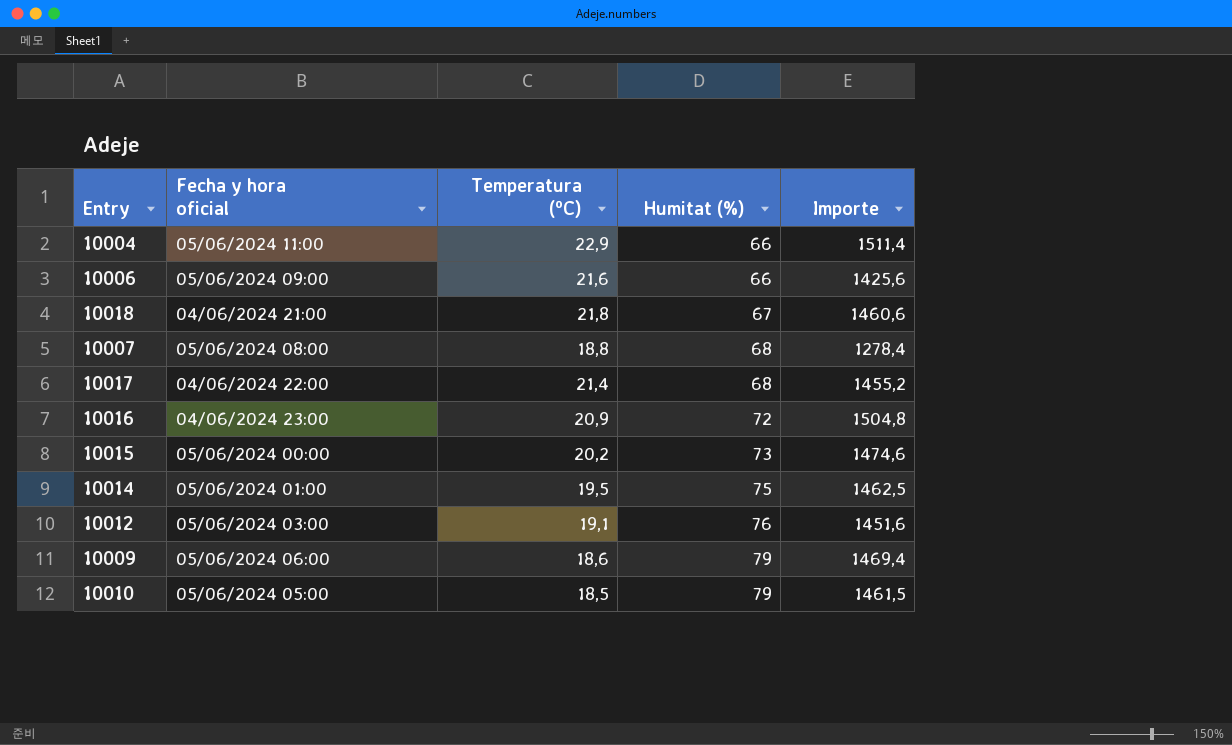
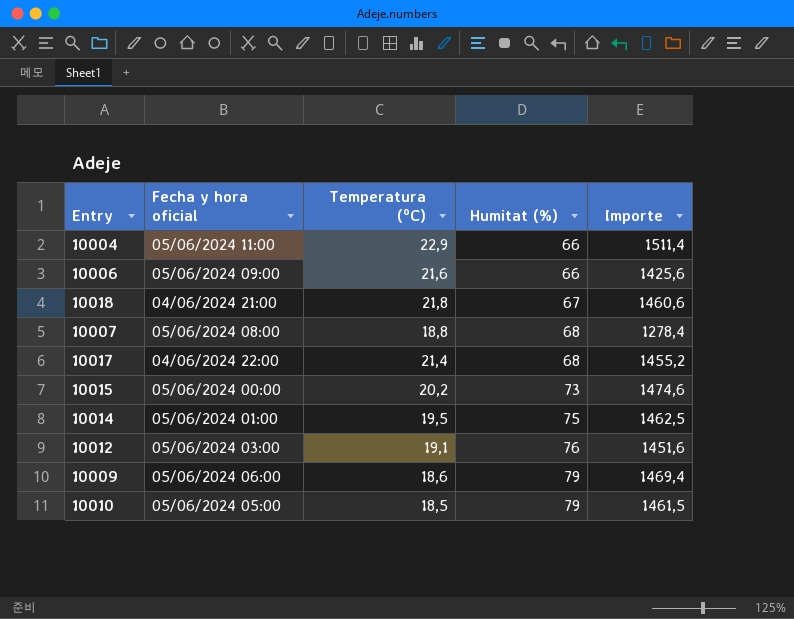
row 10016: 04/06/2024 23:00 | 20,9 | 72 | 1504,8 -> none

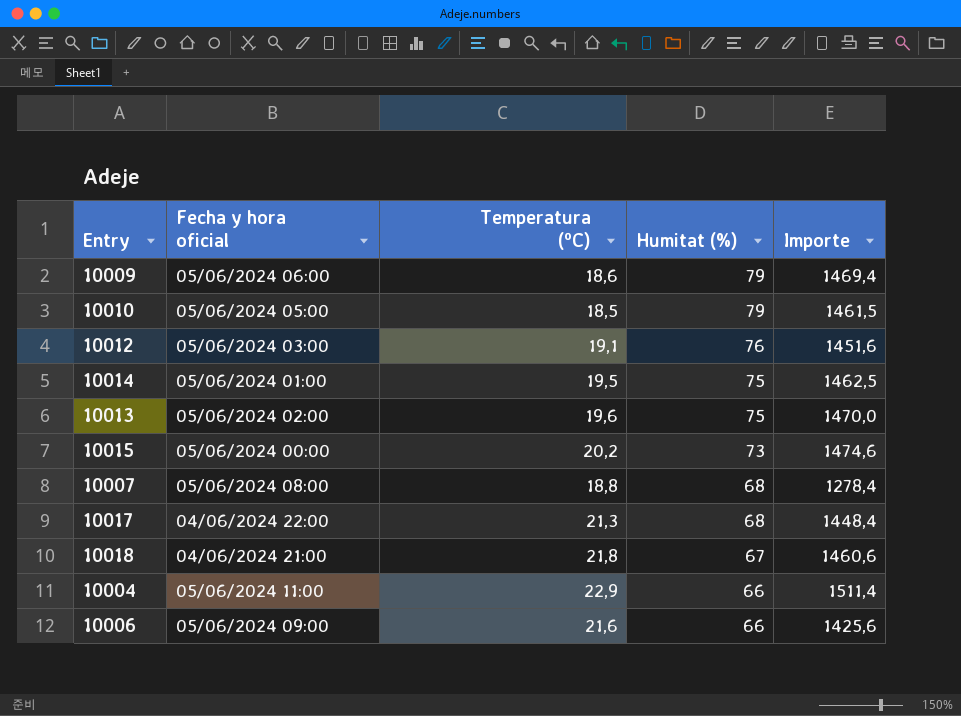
row order: Humitat (%) ascending -> Humitat (%) descending
row 10013: none -> 05/06/2024 02:00 | 19,6 | 75 | 1470,0
10017 | Temperatura (ºC): 21,4 -> 21,3
10017 | Importe: 1455,2 -> 1448,4

